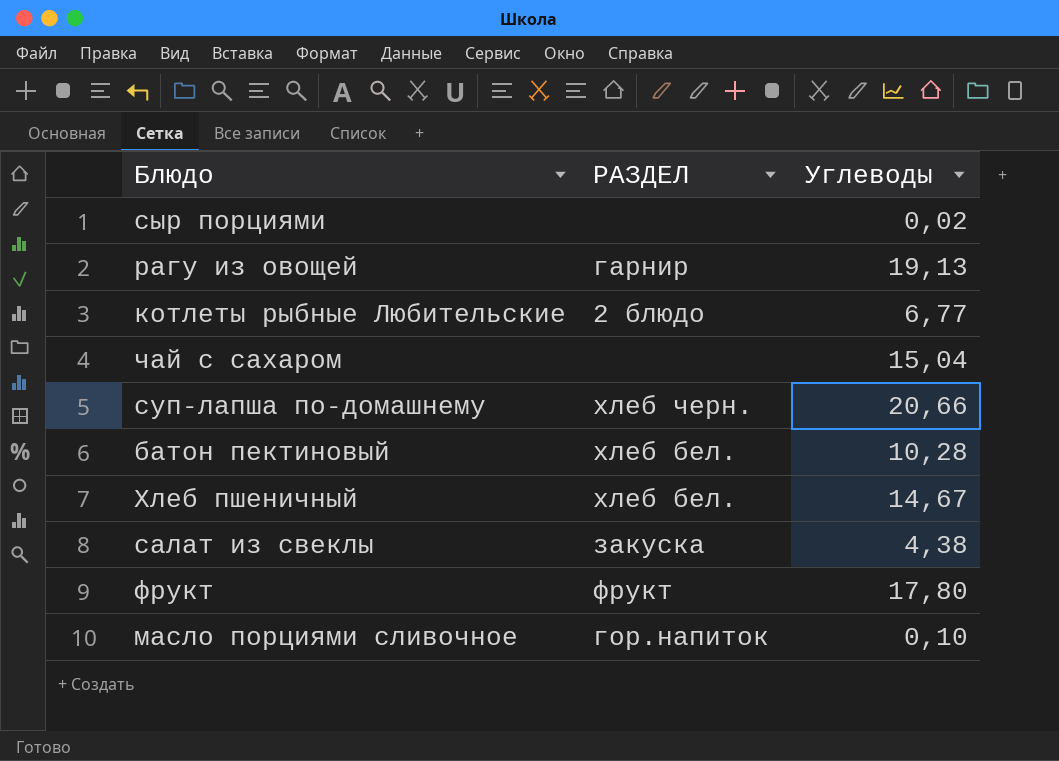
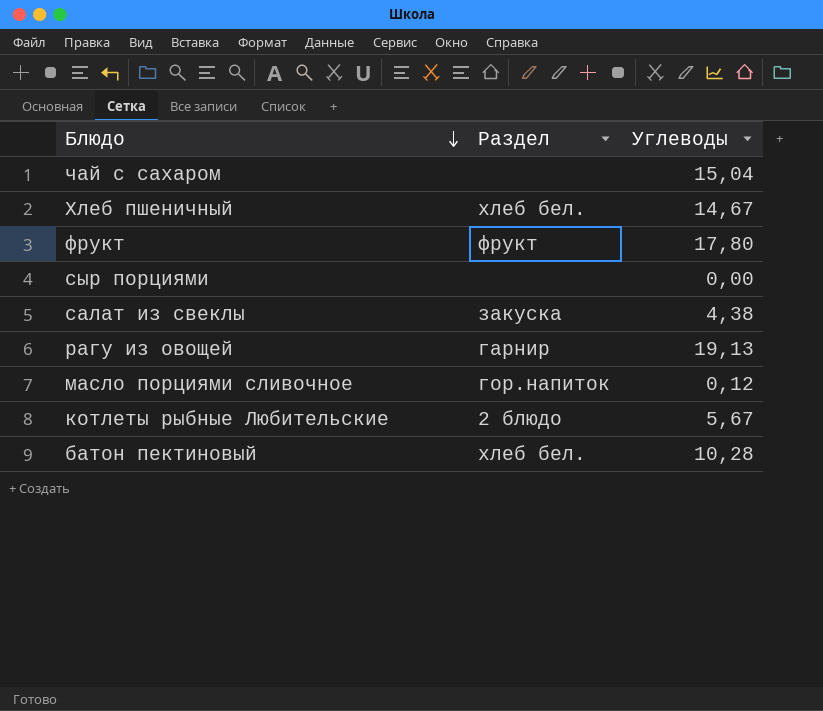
row order: none -> Блюдо descending
column name: РАЗДЕЛ -> Раздел
row суп-лапша по-домашнему: хлеб черн. | 20,66 -> none
сыр порциями | Углеводы: 0,02 -> 0,00
масло порциями сливочное | Углеводы: 0,10 -> 0,12
котлеты рыбные Любительские | Углеводы: 6,77 -> 5,67

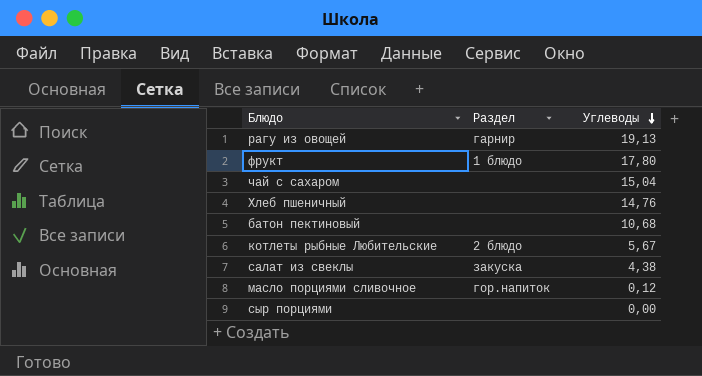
row order: Блюдо descending -> Углеводы descending
фрукт | Раздел: фрукт -> 1 блюдо
Хлеб пшеничный | Раздел: хлеб бел. -> none
Хлеб пшеничный | Углеводы: 14,67 -> 14,76
батон пектиновый | Раздел: хлеб бел. -> none
батон пектиновый | Углеводы: 10,28 -> 10,68

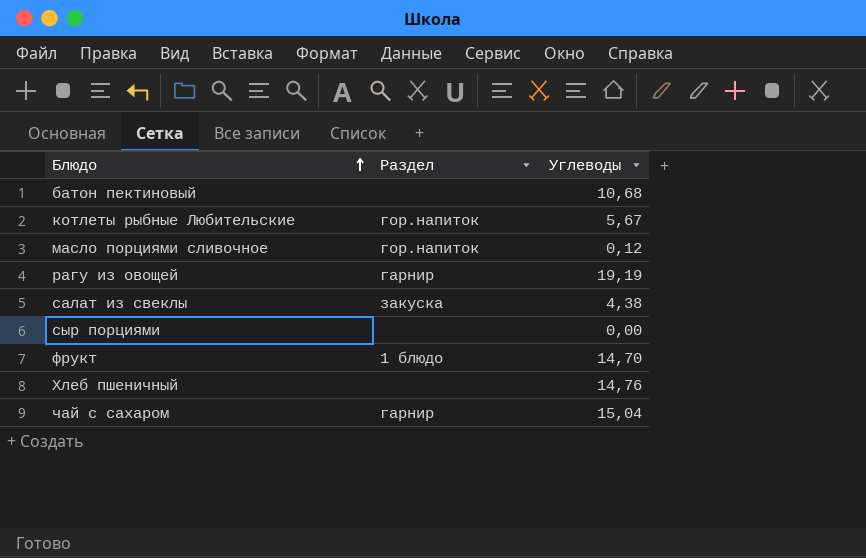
row order: Углеводы descending -> Блюдо ascending
котлеты рыбные Любительские | Раздел: 2 блюдо -> гор.напиток
рагу из овощей | Углеводы: 19,13 -> 19,19
фрукт | Углеводы: 17,80 -> 14,70
чай с сахаром | Раздел: none -> гарнир

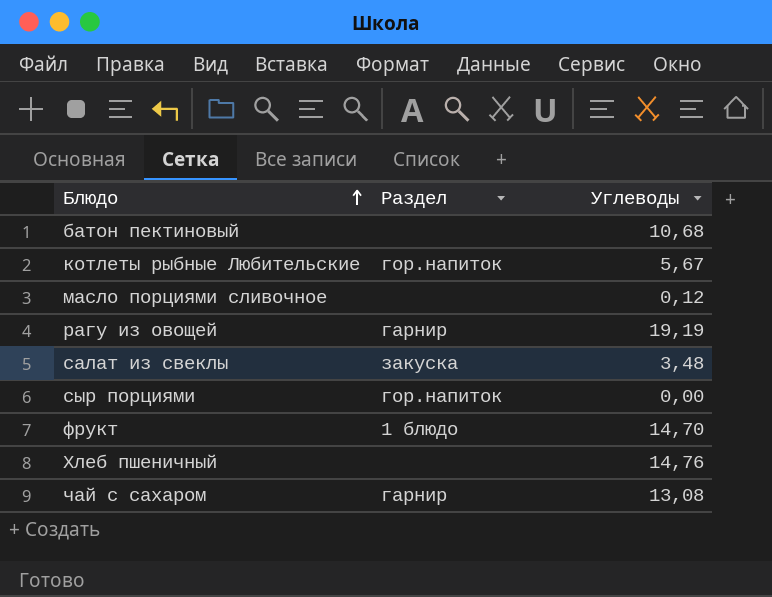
масло порциями сливочное | Раздел: гор.напиток -> none
салат из свеклы | Углеводы: 4,38 -> 3,48
сыр порциями | Раздел: none -> гор.напиток
чай с сахаром | Углеводы: 15,04 -> 13,08

